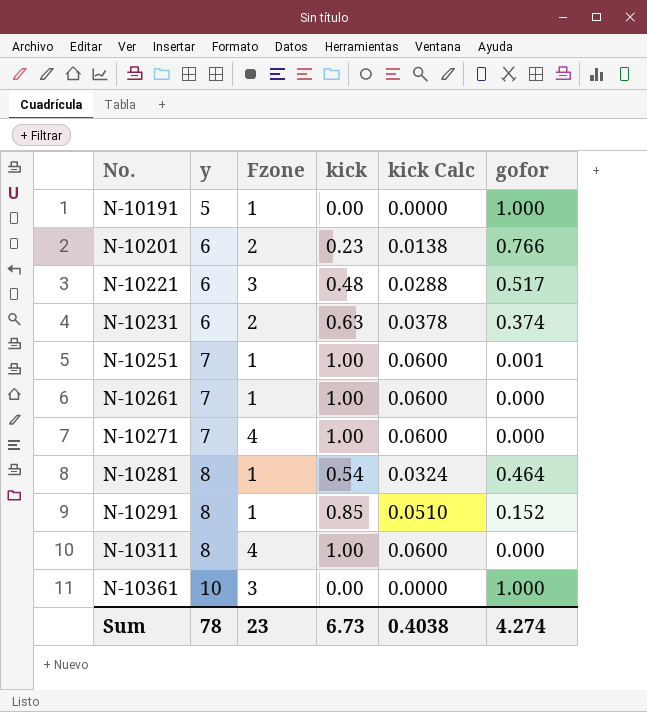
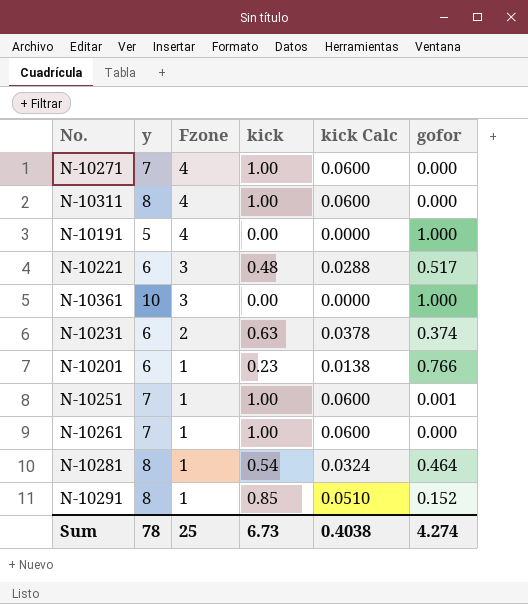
row order: No. ascending -> Fzone descending
N-10191 | Fzone: 1 -> 4
N-10201 | Fzone: 2 -> 1
Sum | Fzone: 23 -> 25

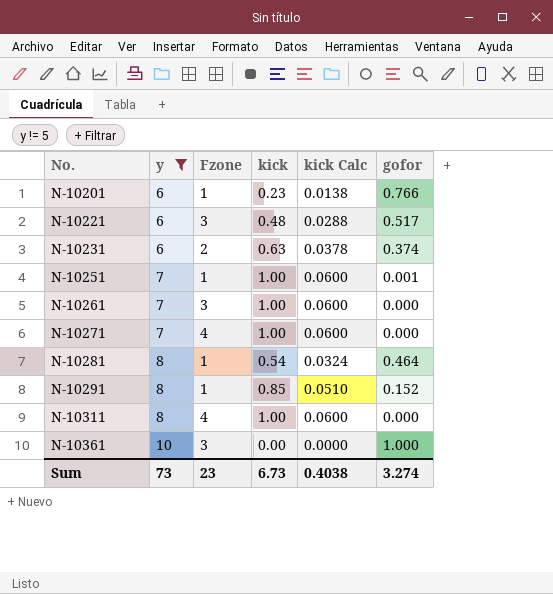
filter: none -> y != 5
row order: Fzone descending -> No. ascending
N-10261 | Fzone: 1 -> 3
Sum | y: 78 -> 73
Sum | Fzone: 25 -> 23
Sum | gofor: 4.274 -> 3.274

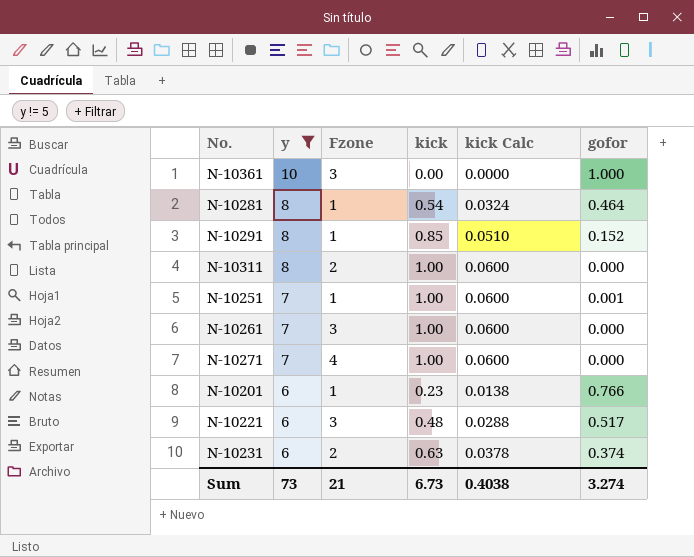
row order: No. ascending -> y descending
N-10311 | Fzone: 4 -> 2
Sum | Fzone: 23 -> 21

